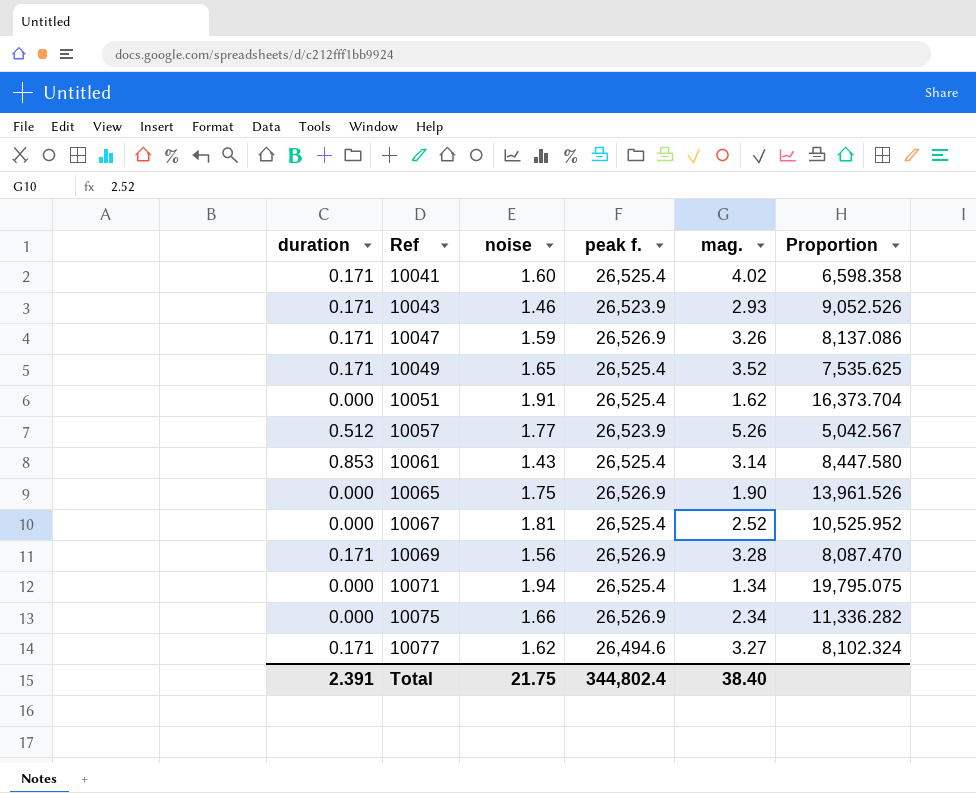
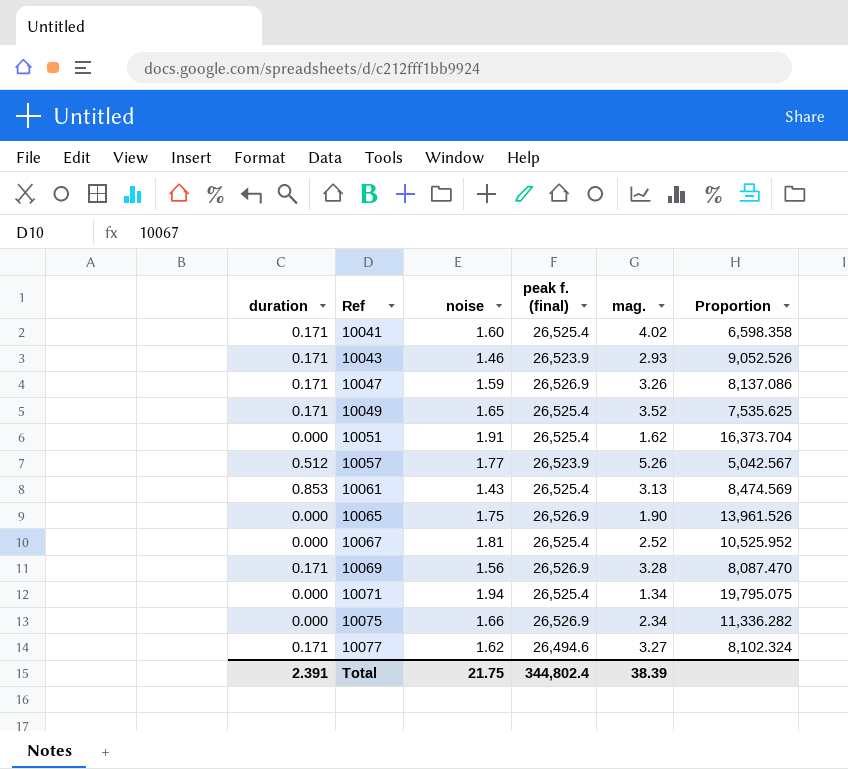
column name: peak f. -> peak f. (final)
10061 | mag.: 3.14 -> 3.13
10061 | Proportion: 8,447.580 -> 8,474.569
Total | mag.: 38.40 -> 38.39

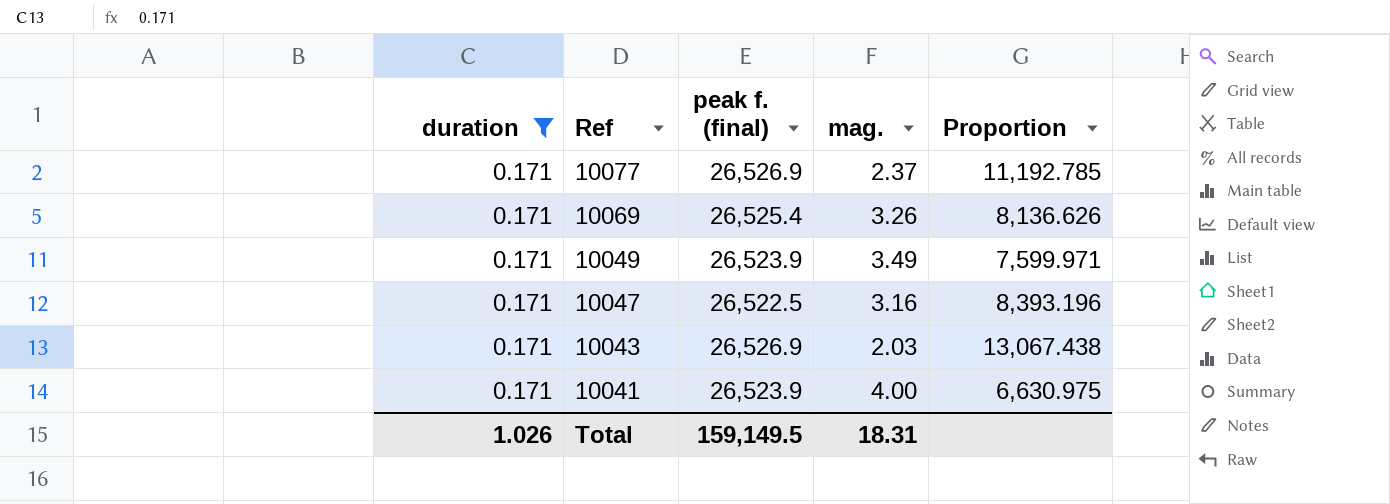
filter: none -> duration = 0.171
row order: Ref ascending -> Ref descending
column noise | position: 3 -> none
10077 | peak f. (final): 26,494.6 -> 26,526.9
10077 | mag.: 3.27 -> 2.37
10077 | Proportion: 8,102.324 -> 11,192.785
10069 | peak f. (final): 26,526.9 -> 26,525.4
10069 | mag.: 3.28 -> 3.26
10069 | Proportion: 8,087.470 -> 8,136.626
10049 | peak f. (final): 26,525.4 -> 26,523.9
10049 | mag.: 3.52 -> 3.49
10049 | Proportion: 7,535.625 -> 7,599.971
10047 | peak f. (final): 26,526.9 -> 26,522.5
10047 | mag.: 3.26 -> 3.16
10047 | Proportion: 8,137.086 -> 8,393.196
10043 | peak f. (final): 26,523.9 -> 26,526.9
10043 | mag.: 2.93 -> 2.03
10043 | Proportion: 9,052.526 -> 13,067.438
10041 | peak f. (final): 26,525.4 -> 26,523.9
10041 | mag.: 4.02 -> 4.00
10041 | Proportion: 6,598.358 -> 6,630.975
Total | duration: 2.391 -> 1.026
Total | peak f. (final): 344,802.4 -> 159,149.5
Total | mag.: 38.39 -> 18.31

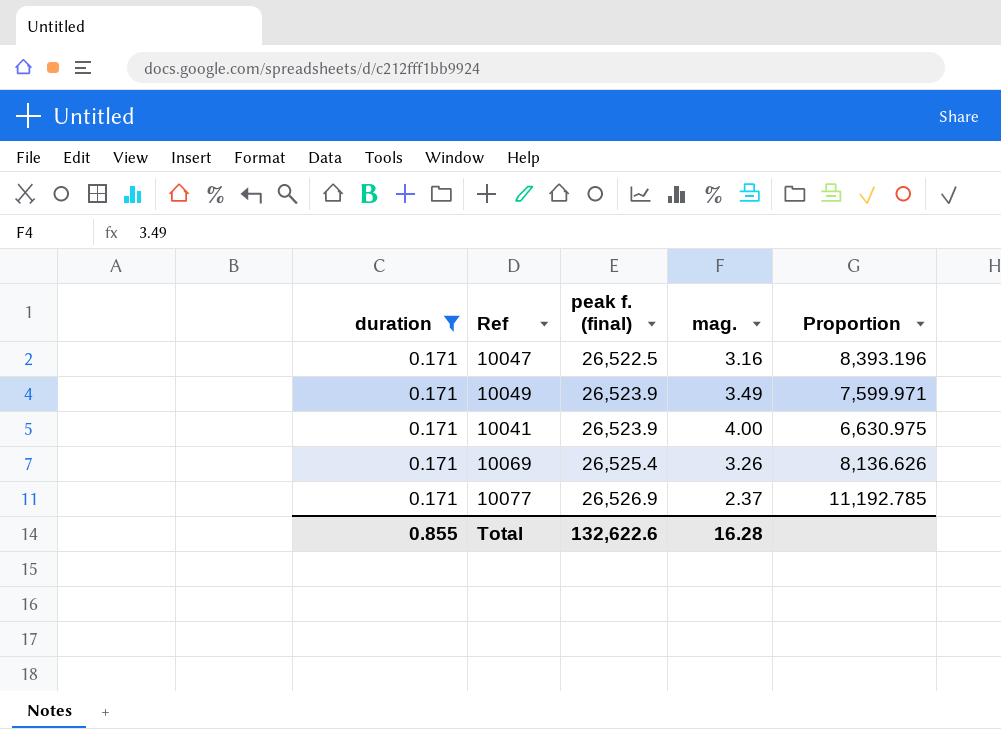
row order: Ref descending -> peak f. (final) ascending
row 10043: 0.171 | 26,526.9 | 2.03 | 13,067.438 -> none
Total | duration: 1.026 -> 0.855
Total | peak f. (final): 159,149.5 -> 132,622.6
Total | mag.: 18.31 -> 16.28

